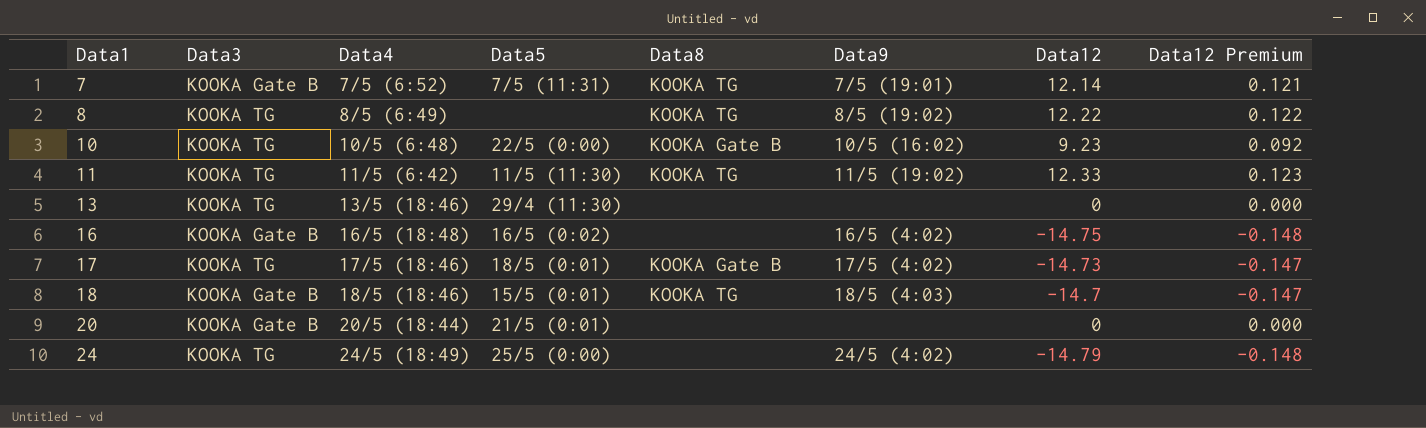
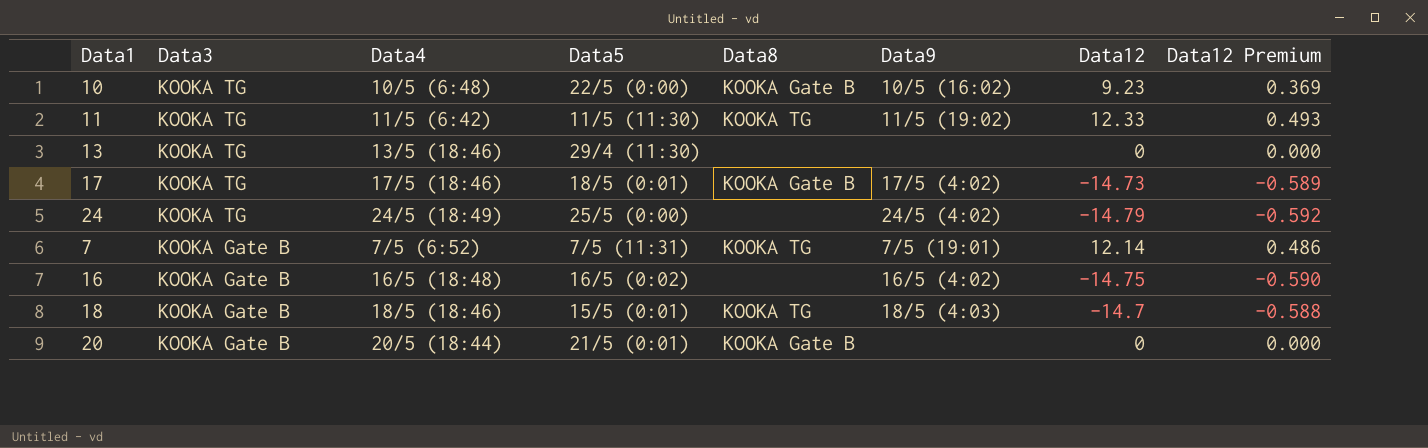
row order: Data1 ascending -> Data3 descending
column Data12 Premium | formula: [Data12] * 0.01 -> [Data12] * 0.04
row 8: KOOKA TG | 8/5 (6:49) | none | KOOKA TG | 8/5 (19:02) | 12.22 | 0.122 -> none
20 | Data8: none -> KOOKA Gate B

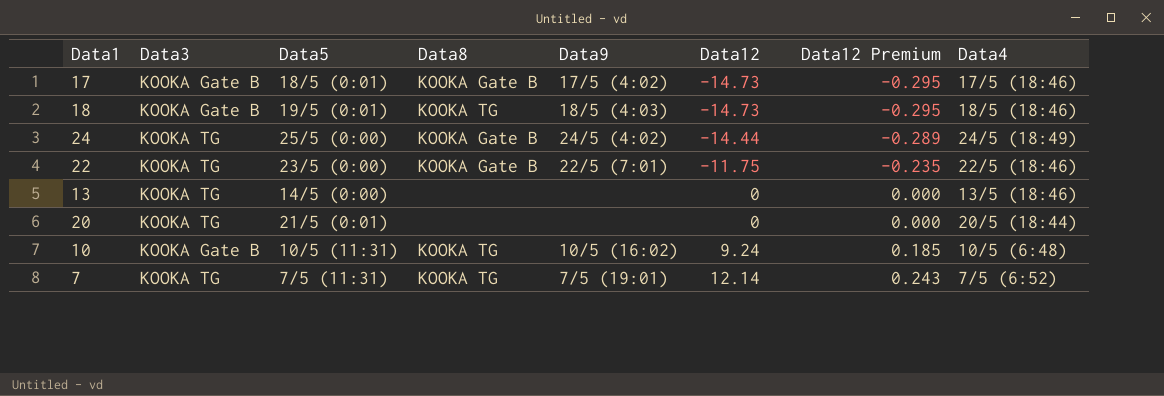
row order: Data3 descending -> Data12 ascending
column Data12 Premium | formula: [Data12] * 0.04 -> [Data12] * 0.02
column Data4 | position: 3 -> 8
row 11: KOOKA TG | 11/5 (6:42) | 11/5 (11:30) | KOOKA TG | 11/5 (19:02) | 12.33 | 0.493 -> none
row 16: KOOKA Gate B | 16/5 (18:48) | 16/5 (0:02) | none | 16/5 (4:02) | -14.75 | -0.590 -> none
17 | Data3: KOOKA TG -> KOOKA Gate B
18 | Data5: 15/5 (0:01) -> 19/5 (0:01)
18 | Data12: -14.7 -> -14.73
24 | Data8: none -> KOOKA Gate B
24 | Data12: -14.79 -> -14.44
row 22: none -> KOOKA TG | 23/5 (0:00) | KOOKA Gate B | 22/5 (7:01) | -11.75 | -0.235 | 22/5 (18:46)
13 | Data5: 29/4 (11:30) -> 14/5 (0:00)
20 | Data3: KOOKA Gate B -> KOOKA TG
20 | Data8: KOOKA Gate B -> none
10 | Data3: KOOKA TG -> KOOKA Gate B
10 | Data5: 22/5 (0:00) -> 10/5 (11:31)
10 | Data8: KOOKA Gate B -> KOOKA TG
10 | Data12: 9.23 -> 9.24
7 | Data3: KOOKA Gate B -> KOOKA TG

